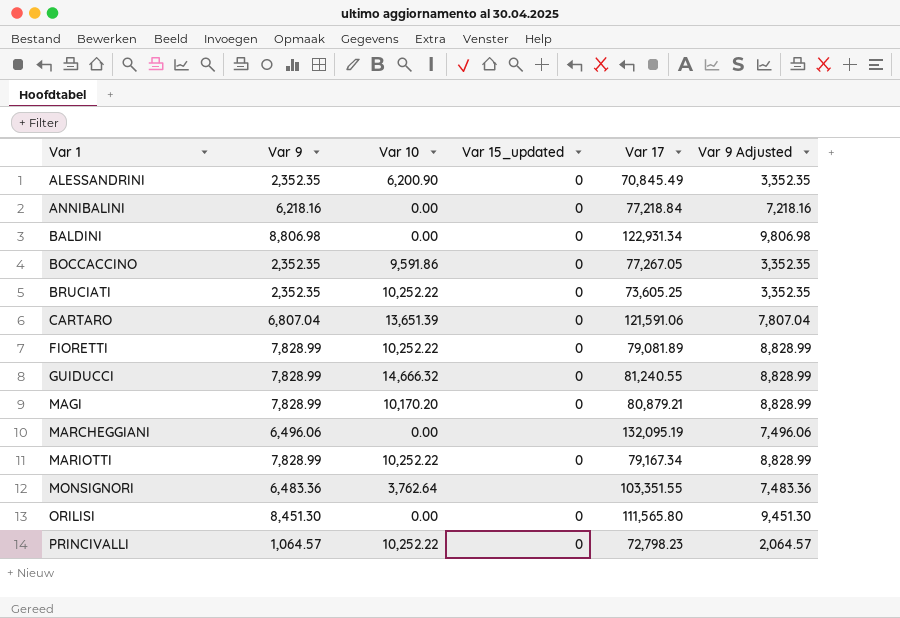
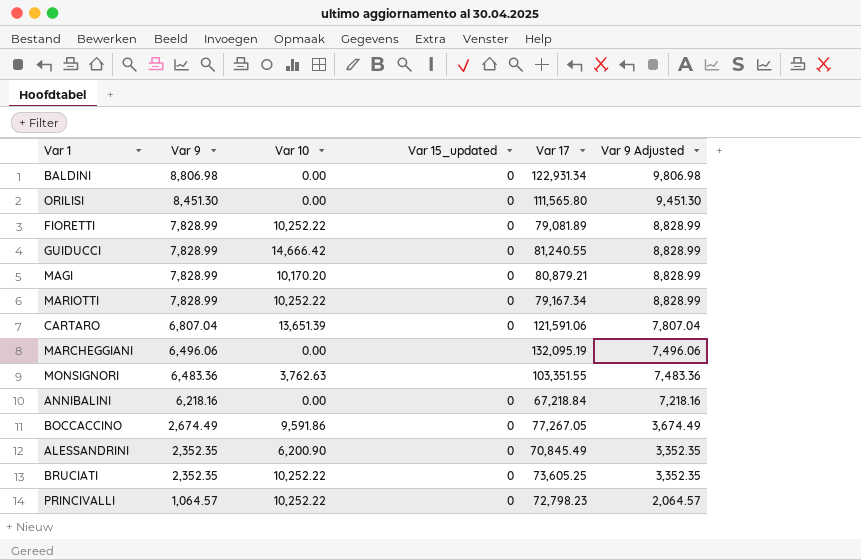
row order: Var 1 ascending -> Var 9 descending
GUIDUCCI | Var 10: 14,666.32 -> 14,666.42
MONSIGNORI | Var 10: 3,762.64 -> 3,762.63
ANNIBALINI | Var 17: 77,218.84 -> 67,218.84
BOCCACCINO | Var 9: 2,352.35 -> 2,674.49
BOCCACCINO | Var 9 Adjusted: 3,352.35 -> 3,674.49

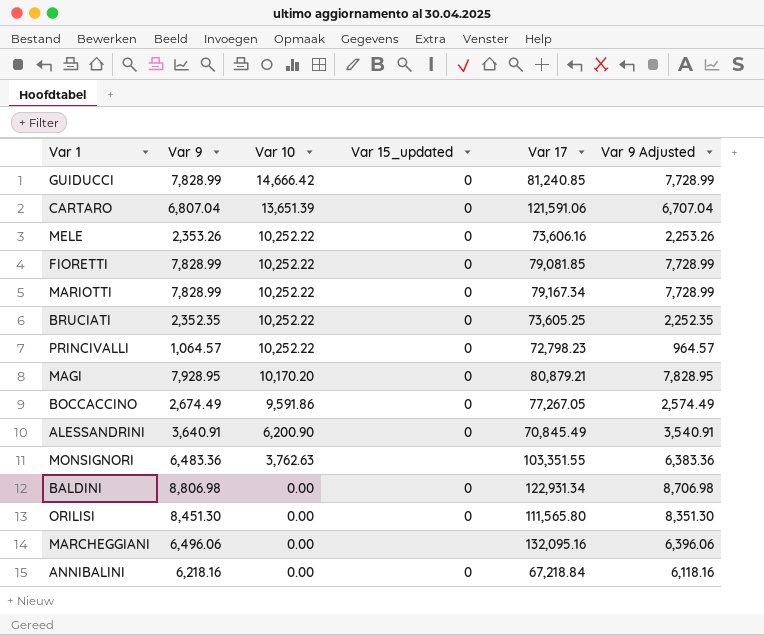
row order: Var 9 descending -> Var 10 descending
column Var 9 Adjusted | formula: [Var 9] + 1000 -> [Var 9] - 100
GUIDUCCI | Var 17: 81,240.55 -> 81,240.85
row MELE: none -> 2,353.26 | 10,252.22 | 0 | 73,606.16 | 2,253.26
FIORETTI | Var 17: 79,081.89 -> 79,081.85
MAGI | Var 9: 7,828.99 -> 7,928.95
ALESSANDRINI | Var 9: 2,352.35 -> 3,640.91
MARCHEGGIANI | Var 17: 132,095.19 -> 132,095.16

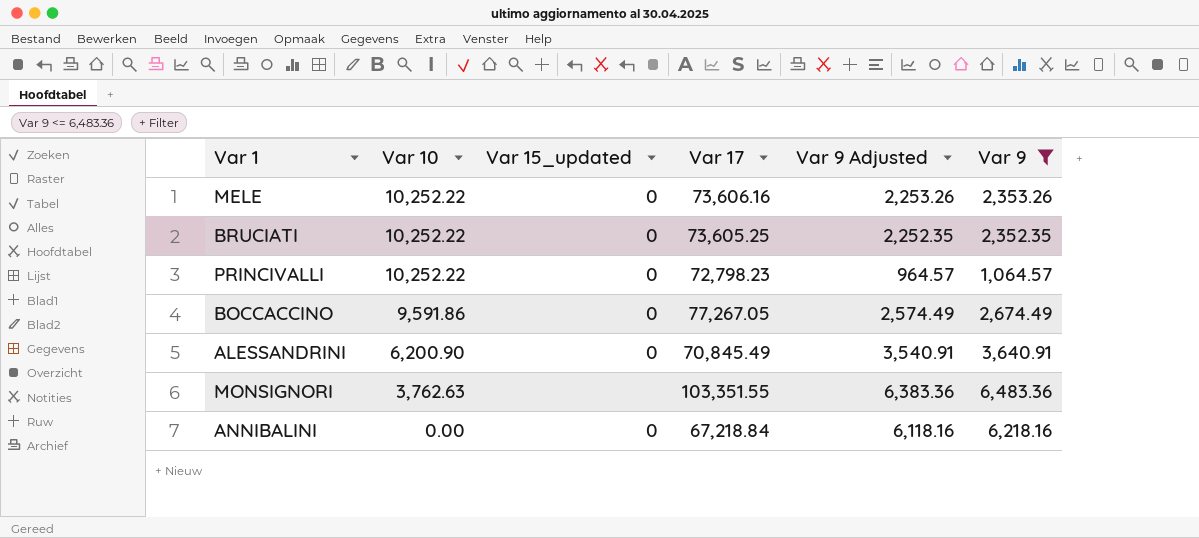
filter: none -> Var 9 <= 6,483.36
column Var 9 | position: 2 -> 6

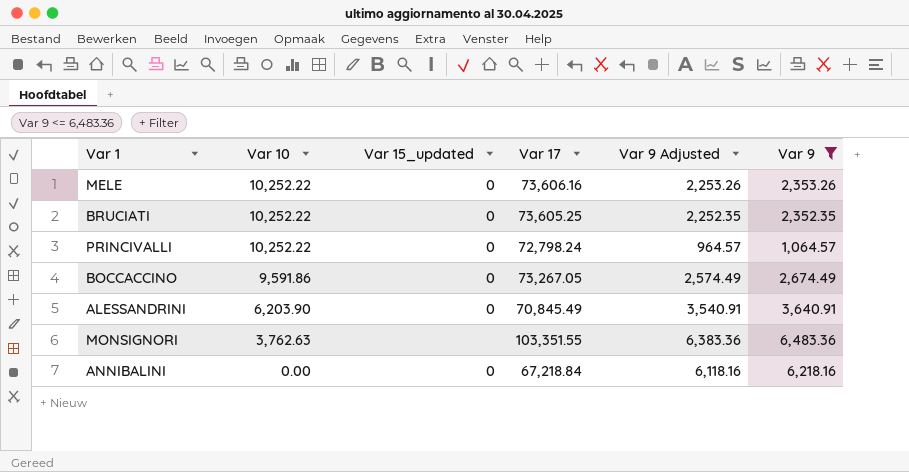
PRINCIVALLI | Var 17: 72,798.23 -> 72,798.24
BOCCACCINO | Var 17: 77,267.05 -> 73,267.05
ALESSANDRINI | Var 10: 6,200.90 -> 6,203.90

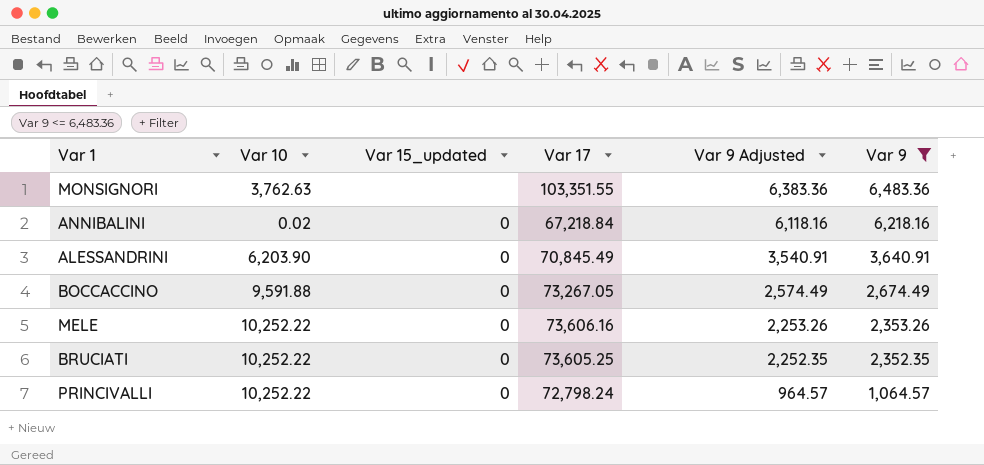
row order: Var 10 descending -> Var 9 Adjusted descending
ANNIBALINI | Var 10: 0.00 -> 0.02
BOCCACCINO | Var 10: 9,591.86 -> 9,591.88

